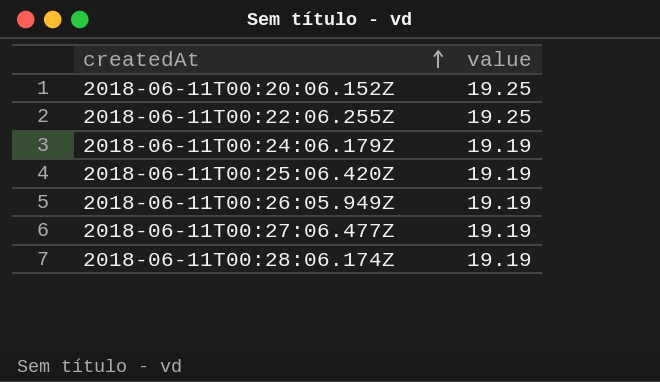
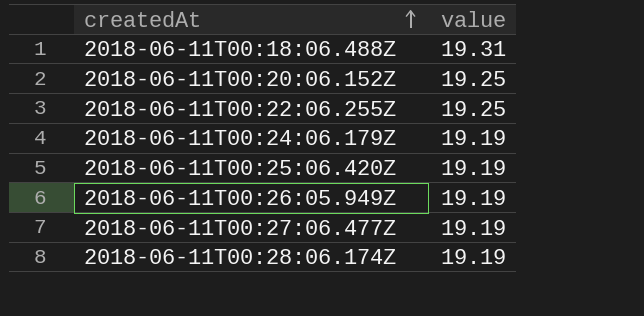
row 2018-06-11T00:18:06.488Z: none -> 19.31

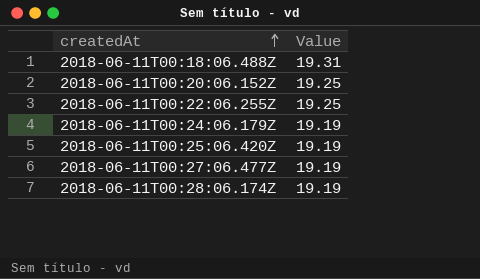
column name: value -> Value
row 2018-06-11T00:26:05.949Z: 19.19 -> none

